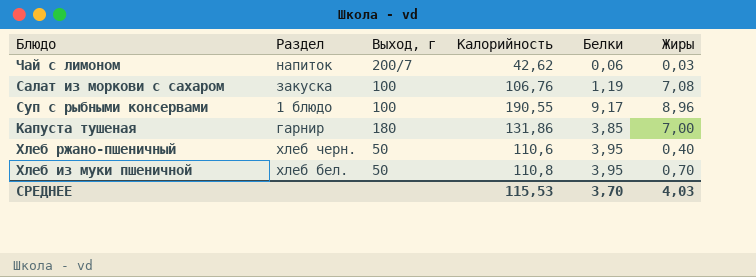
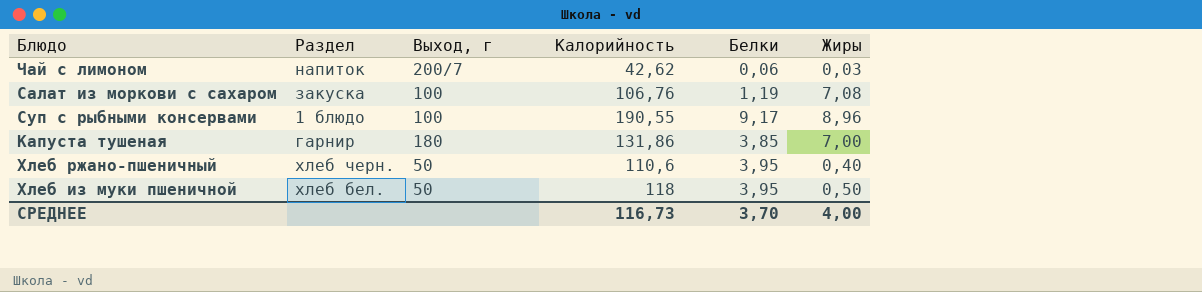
Хлеб из муки пшеничной | Калорийность: 110,8 -> 118
Хлеб из муки пшеничной | Жиры: 0,70 -> 0,50
СРЕДНЕЕ | Калорийность: 115,53 -> 116,73
СРЕДНЕЕ | Жиры: 4,03 -> 4,00

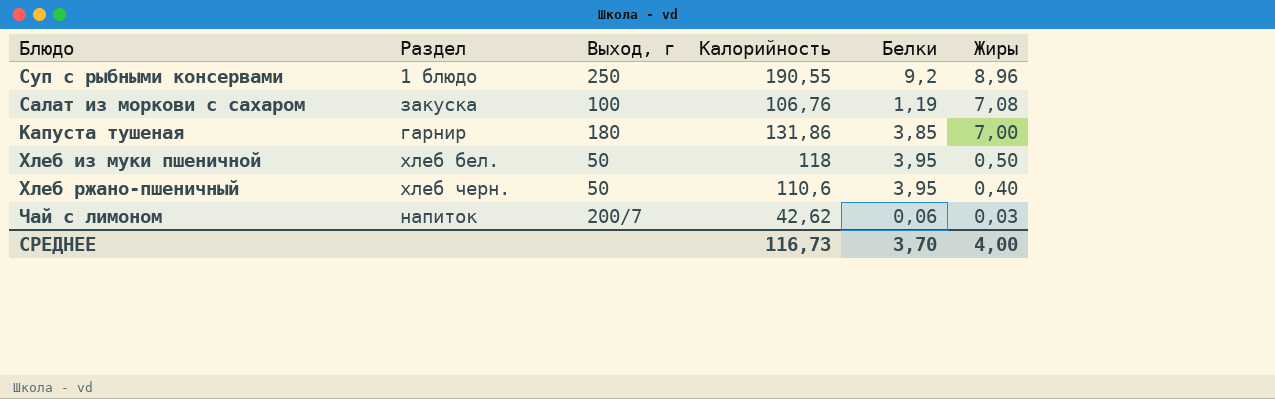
row order: none -> Жиры descending
Суп с рыбными консервами | Выход, г: 100 -> 250
Суп с рыбными консервами | Белки: 9,17 -> 9,2

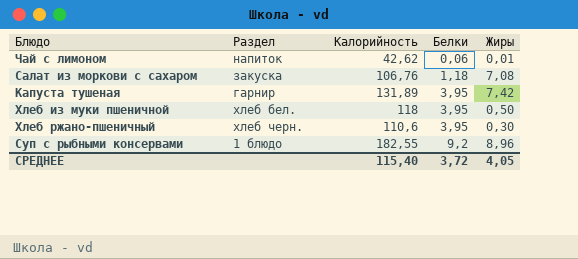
row order: Жиры descending -> Белки ascending
column Выход, г | position: 3 -> none
Чай с лимоном | Жиры: 0,03 -> 0,01
Салат из моркови с сахаром | Белки: 1,19 -> 1,18
Капуста тушеная | Калорийность: 131,86 -> 131,89
Капуста тушеная | Белки: 3,85 -> 3,95
Капуста тушеная | Жиры: 7,00 -> 7,42
Хлеб ржано-пшеничный | Жиры: 0,40 -> 0,30
Суп с рыбными консервами | Калорийность: 190,55 -> 182,55
СРЕДНЕЕ | Калорийность: 116,73 -> 115,40
СРЕДНЕЕ | Белки: 3,70 -> 3,72
СРЕДНЕЕ | Жиры: 4,00 -> 4,05

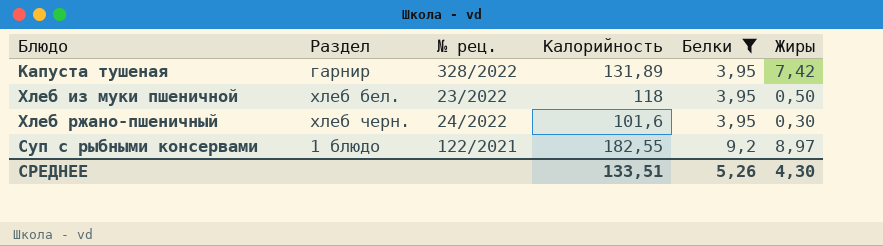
filter: none -> Белки >= 3,95
column № рец. | position: none -> 3
Хлеб ржано-пшеничный | Калорийность: 110,6 -> 101,6
Суп с рыбными консервами | Жиры: 8,96 -> 8,97
СРЕДНЕЕ | Калорийность: 115,40 -> 133,51
СРЕДНЕЕ | Белки: 3,72 -> 5,26
СРЕДНЕЕ | Жиры: 4,05 -> 4,30

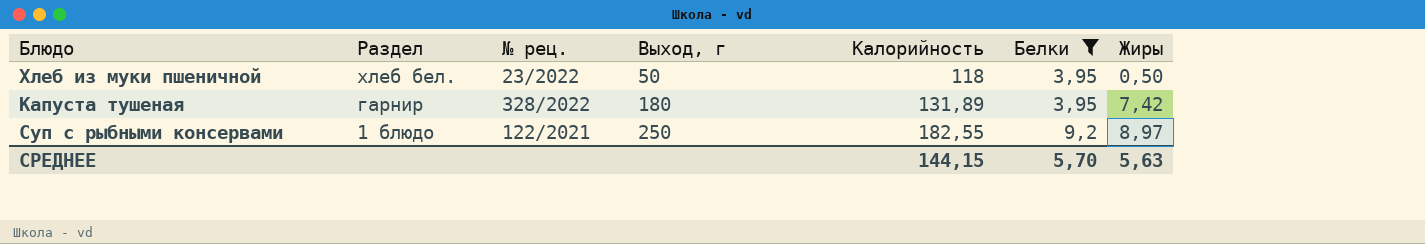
row order: Белки ascending -> Раздел descending
column Выход, г | position: none -> 4
row Хлеб ржано-пшеничный: хлеб черн. | 24/2022 | 101,6 | 3,95 | 0,30 -> none
СРЕДНЕЕ | Калорийность: 133,51 -> 144,15
СРЕДНЕЕ | Белки: 5,26 -> 5,70
СРЕДНЕЕ | Жиры: 4,30 -> 5,63

